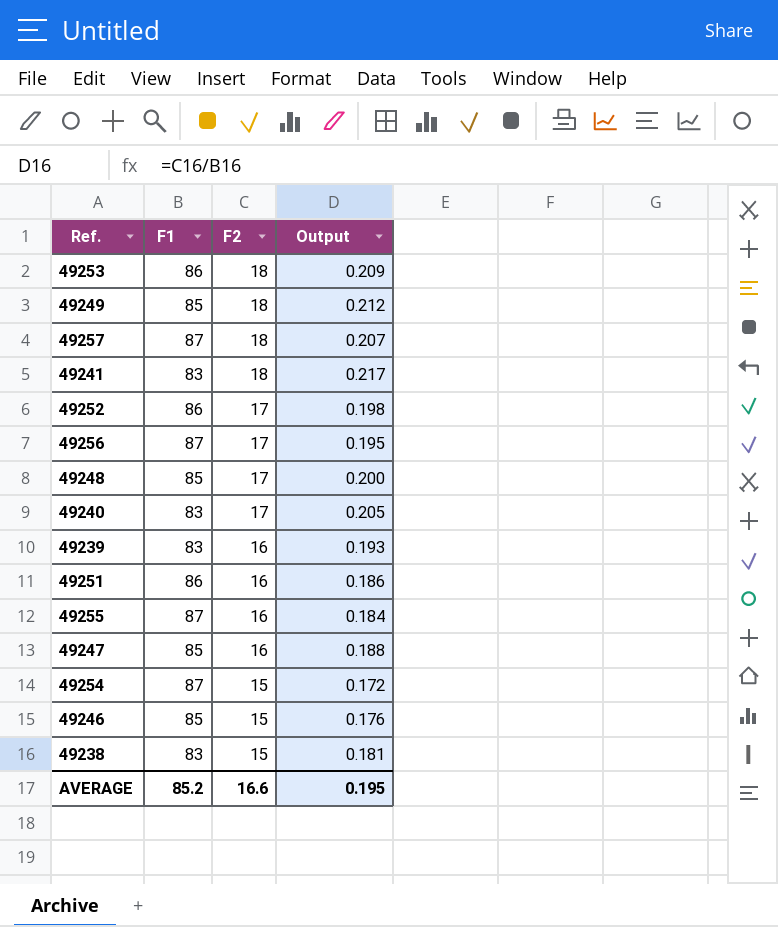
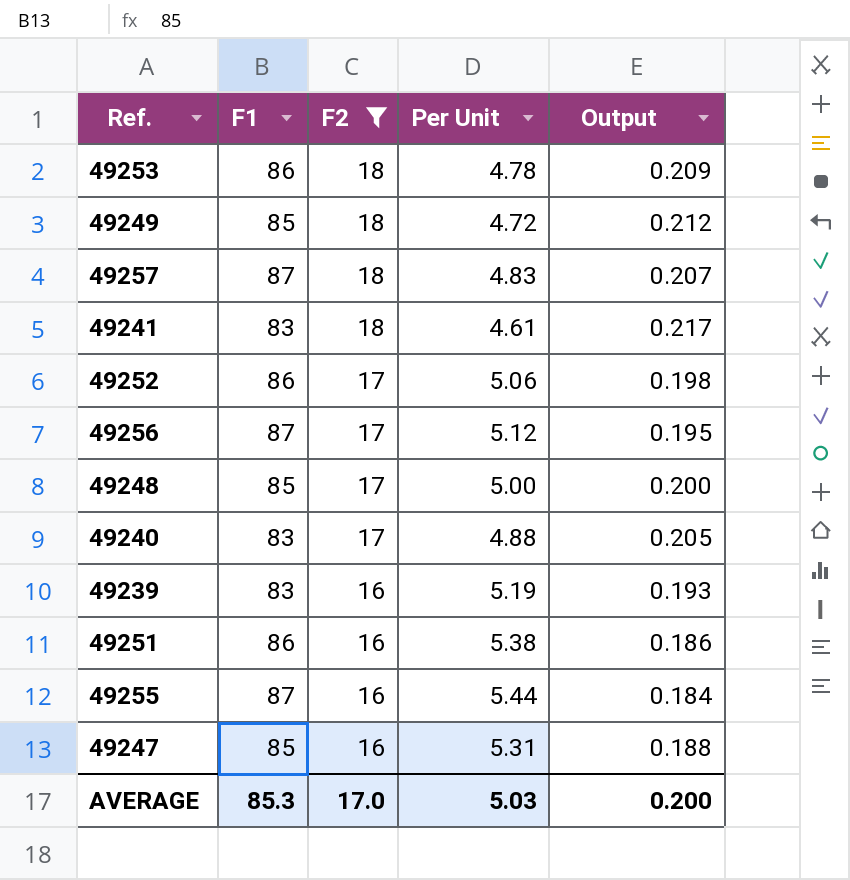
filter: none -> F2 != 15
column Per Unit | formula: none -> [F1] / [F2]
AVERAGE | F1: 85.2 -> 85.3
AVERAGE | F2: 16.6 -> 17.0
AVERAGE | Output: 0.195 -> 0.200

